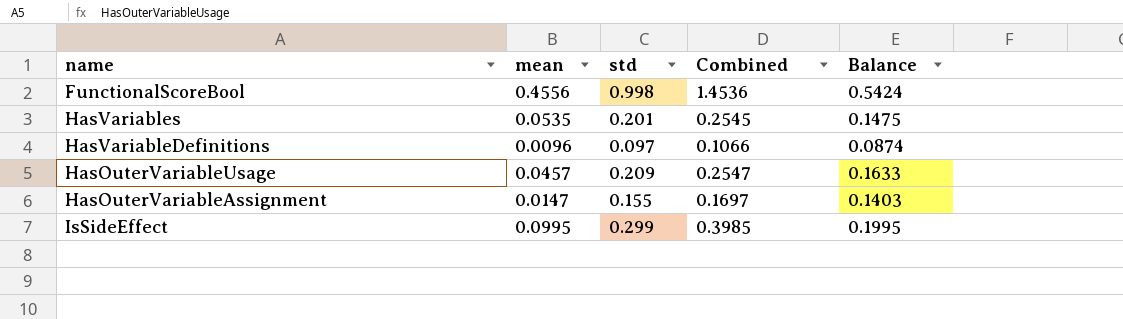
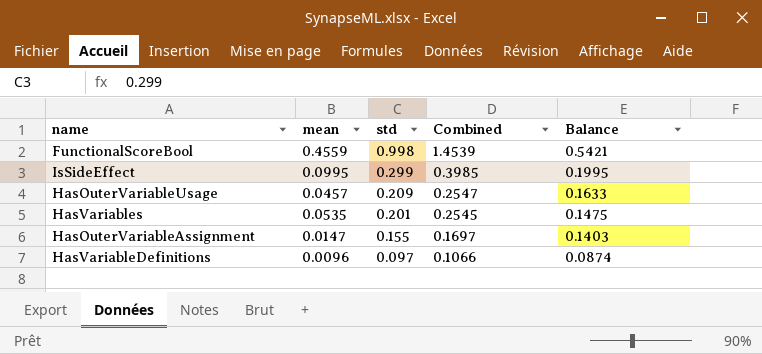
row order: none -> std descending
FunctionalScoreBool | mean: 0.4556 -> 0.4559
FunctionalScoreBool | Combined: 1.4536 -> 1.4539
FunctionalScoreBool | Balance: 0.5424 -> 0.5421

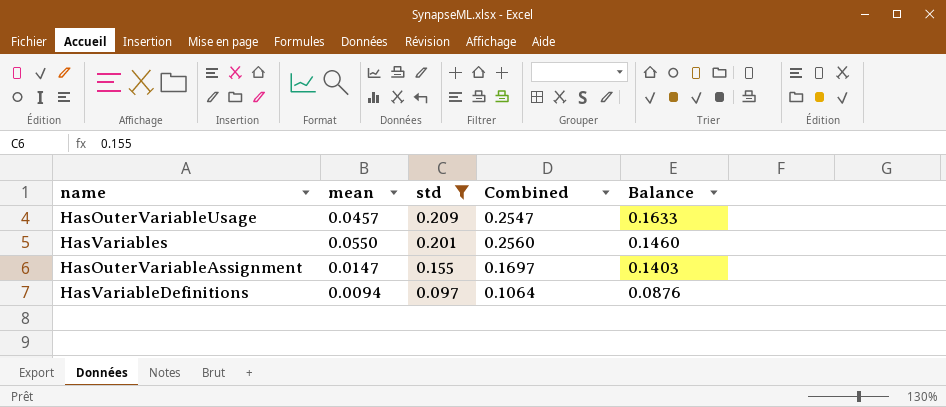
filter: none -> std <= 0.209
HasVariables | mean: 0.0535 -> 0.0550
HasVariables | Combined: 0.2545 -> 0.2560
HasVariables | Balance: 0.1475 -> 0.1460
HasVariableDefinitions | mean: 0.0096 -> 0.0094
HasVariableDefinitions | Combined: 0.1066 -> 0.1064
HasVariableDefinitions | Balance: 0.0874 -> 0.0876

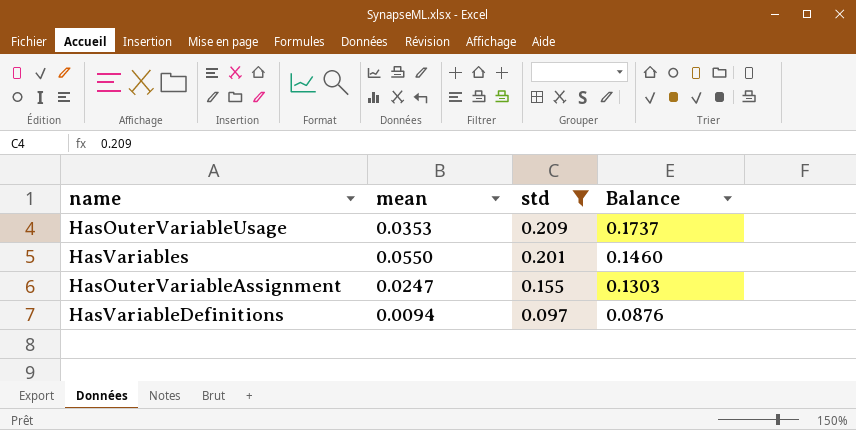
column Combined | formula: [mean] + [std] -> none
HasOuterVariableUsage | mean: 0.0457 -> 0.0353
HasOuterVariableUsage | Balance: 0.1633 -> 0.1737
HasOuterVariableAssignment | mean: 0.0147 -> 0.0247
HasOuterVariableAssignment | Balance: 0.1403 -> 0.1303

